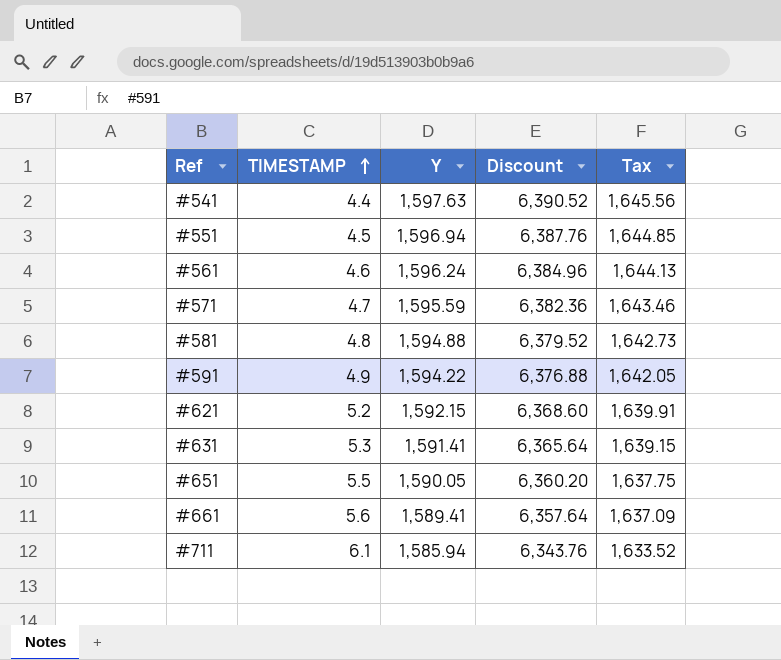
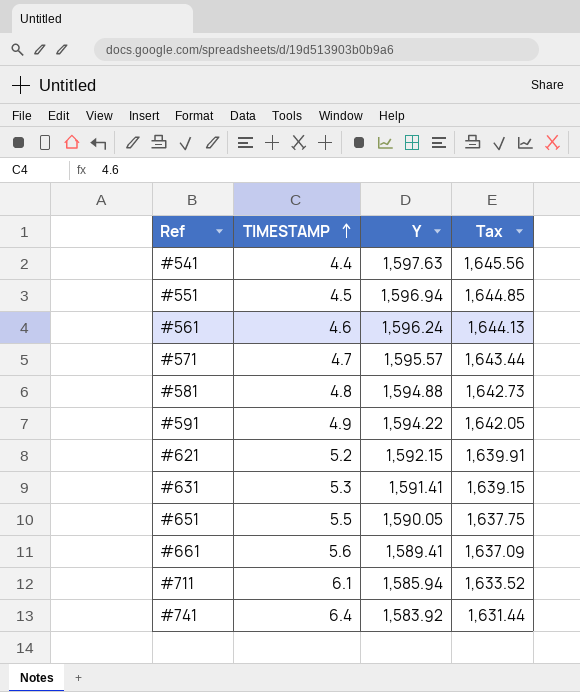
column Discount | formula: [Y] * 4 -> none
#571 | Y: 1,595.59 -> 1,595.57
#571 | Tax: 1,643.46 -> 1,643.44
row #741: none -> 6.4 | 1,583.92 | 1,631.44

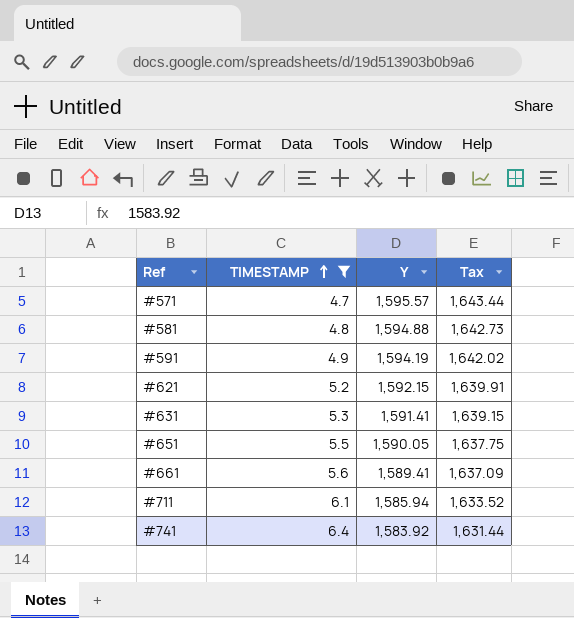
filter: none -> TIMESTAMP >= 4.7
#591 | Y: 1,594.22 -> 1,594.19
#591 | Tax: 1,642.05 -> 1,642.02

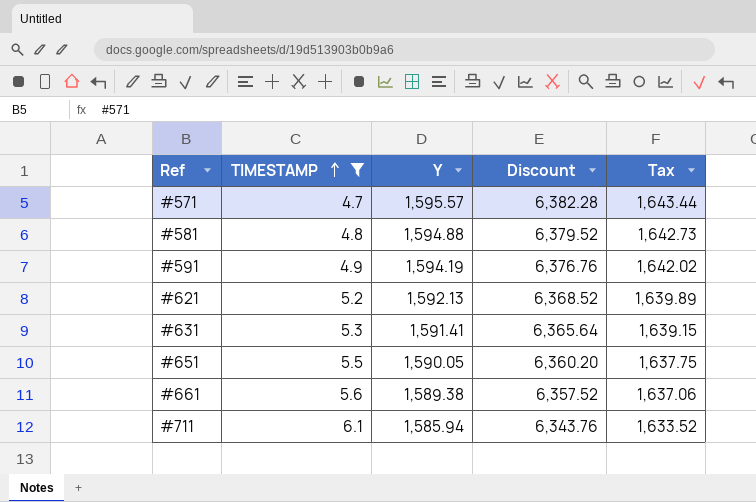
column Discount | formula: none -> [Y] * 4
row #741: 6.4 | 1,583.92 | 1,631.44 -> none
#621 | Y: 1,592.15 -> 1,592.13
#621 | Tax: 1,639.91 -> 1,639.89
#661 | Y: 1,589.41 -> 1,589.38
#661 | Tax: 1,637.09 -> 1,637.06

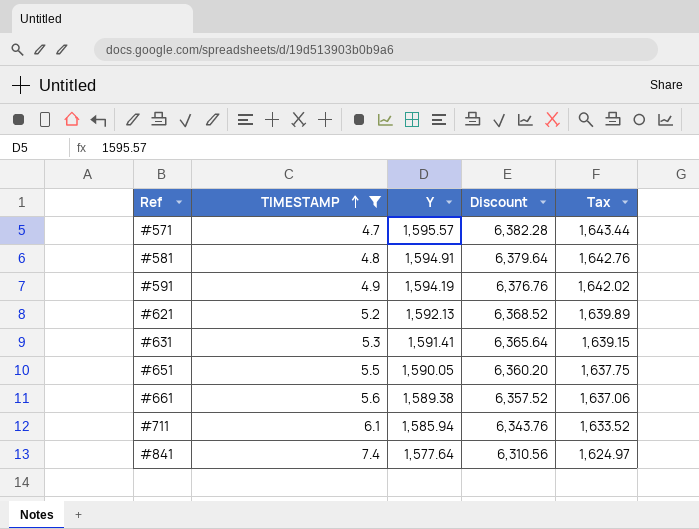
#581 | Y: 1,594.88 -> 1,594.91
#581 | Discount: 6,379.52 -> 6,379.64
#581 | Tax: 1,642.73 -> 1,642.76
row #841: none -> 7.4 | 1,577.64 | 6,310.56 | 1,624.97

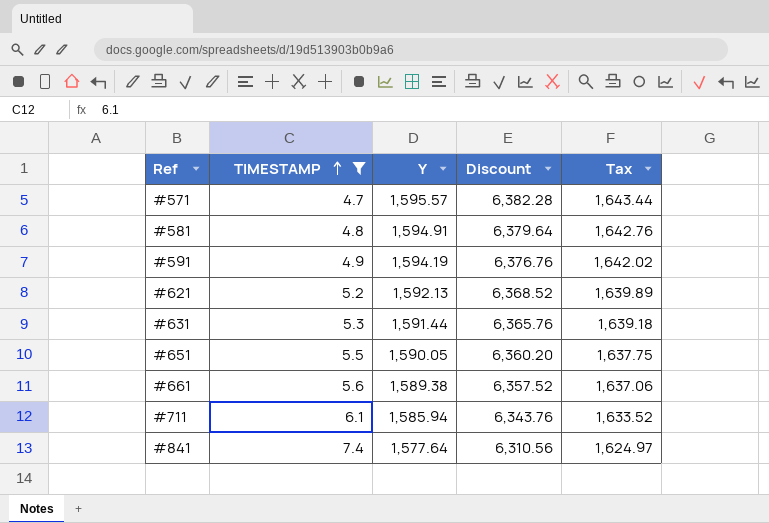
#631 | Y: 1,591.41 -> 1,591.44
#631 | Discount: 6,365.64 -> 6,365.76
#631 | Tax: 1,639.15 -> 1,639.18

